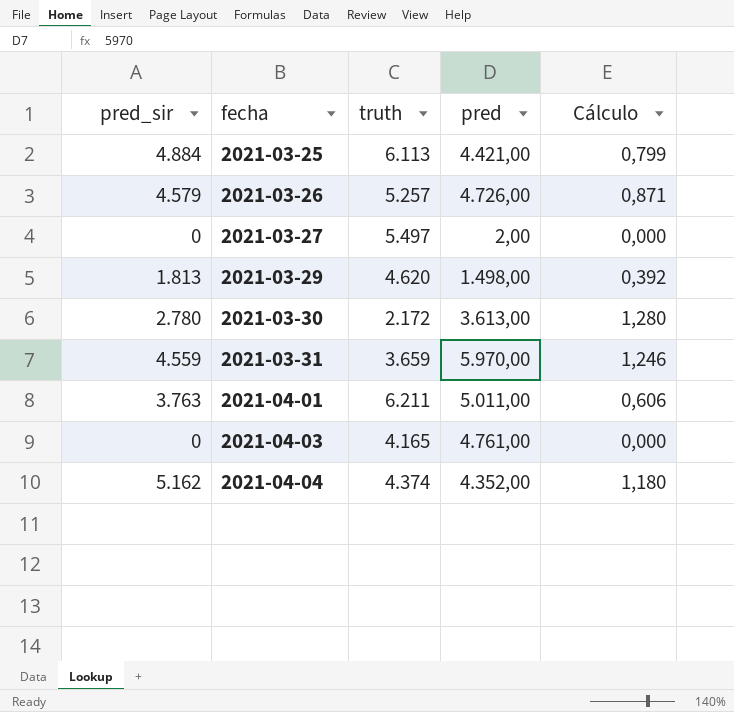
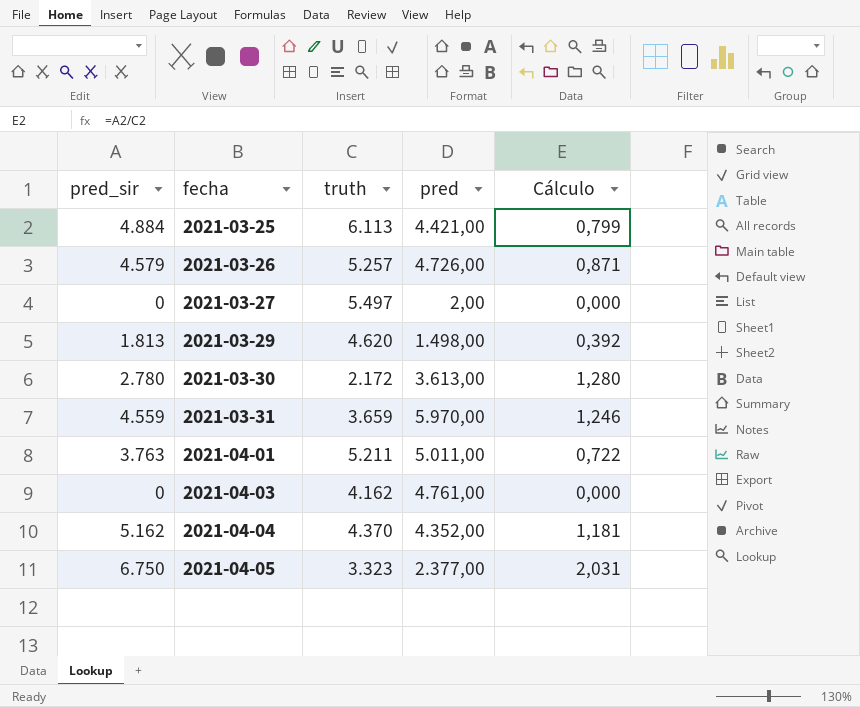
2021-04-01 | truth: 6.211 -> 5.211
2021-04-01 | Cálculo: 0,606 -> 0,722
2021-04-03 | truth: 4.165 -> 4.162
2021-04-04 | truth: 4.374 -> 4.370
2021-04-04 | Cálculo: 1,180 -> 1,181
row 2021-04-05: none -> 6.750 | 3.323 | 2.377,00 | 2,031

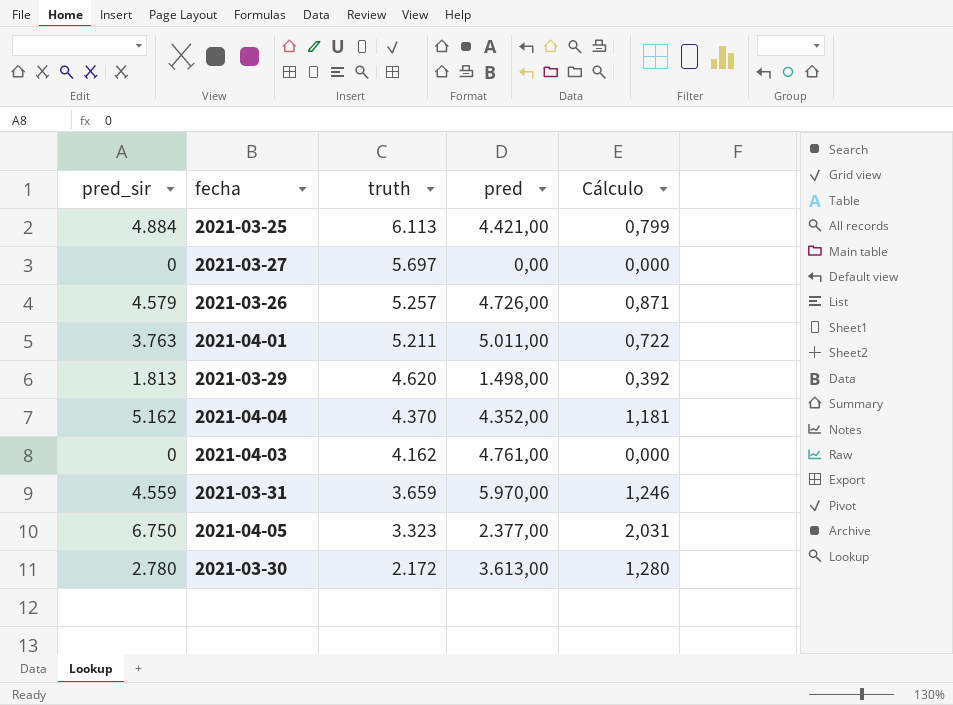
row order: fecha ascending -> truth descending
2021-03-27 | truth: 5.497 -> 5.697
2021-03-27 | pred: 2,00 -> 0,00

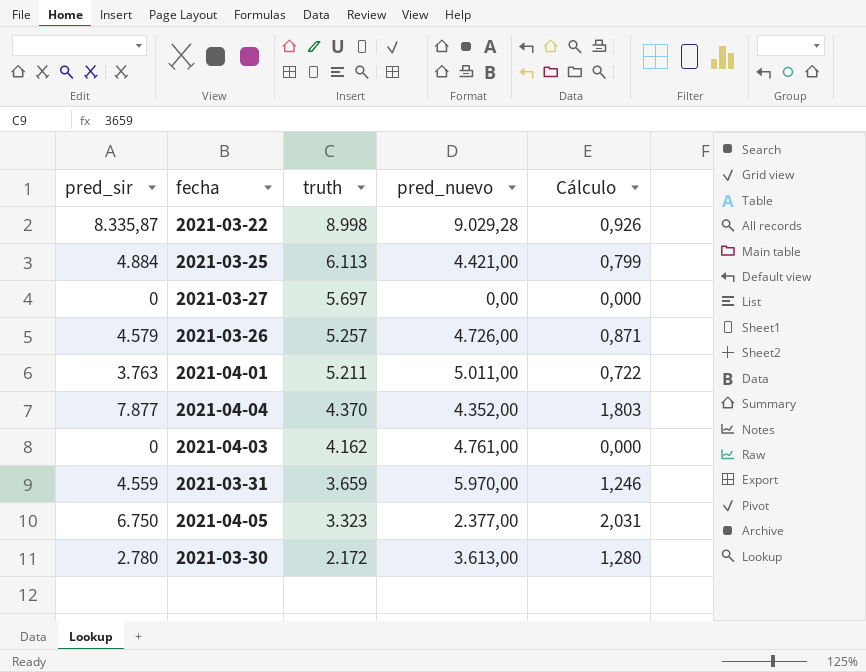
column name: pred -> pred_nuevo
row 2021-03-29: 1.813 | 4.620 | 1.498,00 | 0,392 -> none
row 2021-03-22: none -> 8.335,87 | 8.998 | 9.029,28 | 0,926
2021-04-04 | pred_sir: 5.162 -> 7.877
2021-04-04 | Cálculo: 1,181 -> 1,803

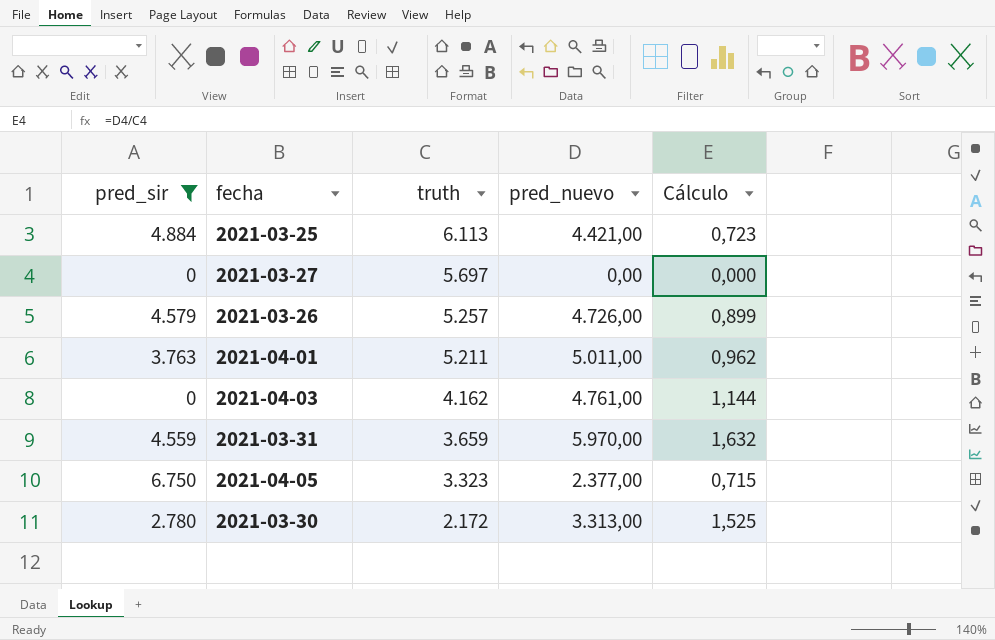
filter: none -> pred_sir <= 6.750
column Cálculo | formula: [pred_sir] / [truth] -> [pred_nuevo] / [truth]
2021-03-30 | pred_nuevo: 3.613,00 -> 3.313,00

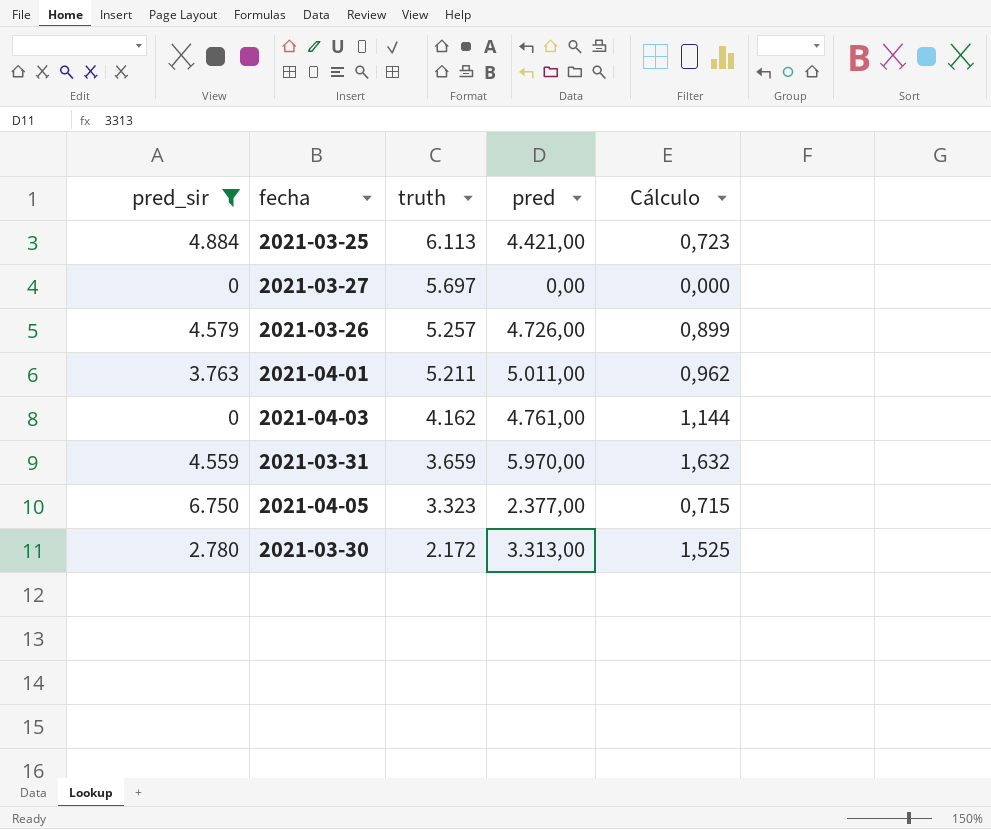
column name: pred_nuevo -> pred

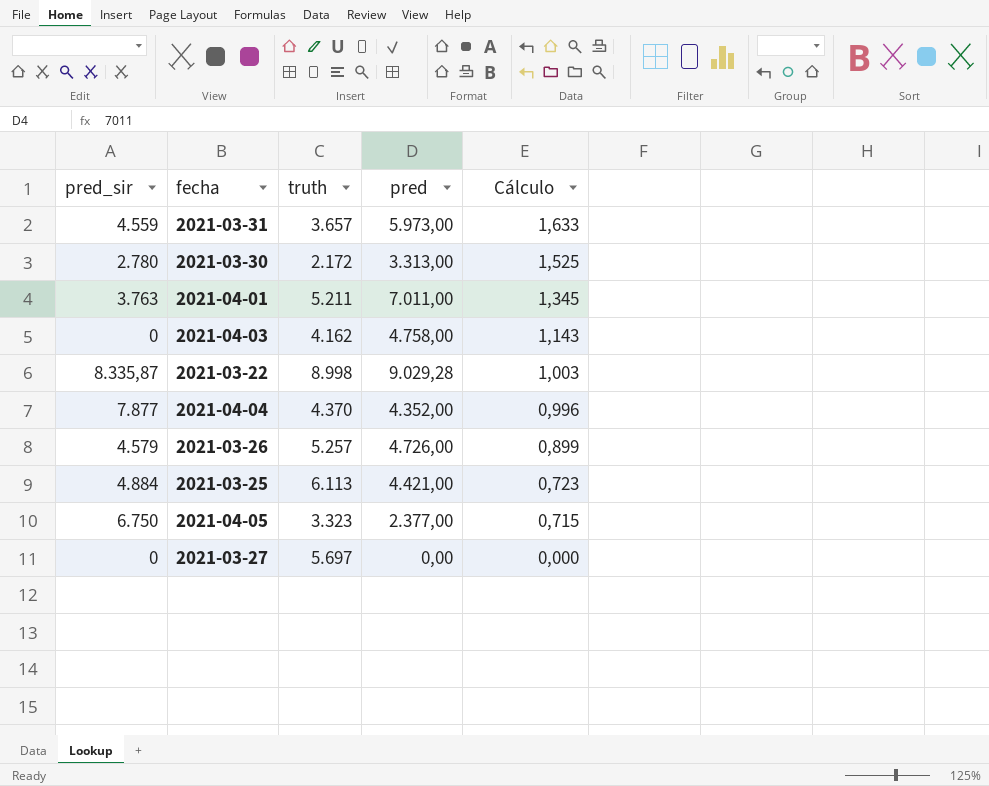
filter: pred_sir <= 6.750 -> none
row order: truth descending -> Cálculo descending
2021-03-31 | truth: 3.659 -> 3.657
2021-03-31 | pred: 5.970,00 -> 5.973,00
2021-03-31 | Cálculo: 1,632 -> 1,633
2021-04-01 | pred: 5.011,00 -> 7.011,00
2021-04-01 | Cálculo: 0,962 -> 1,345
2021-04-03 | pred: 4.761,00 -> 4.758,00
2021-04-03 | Cálculo: 1,144 -> 1,143

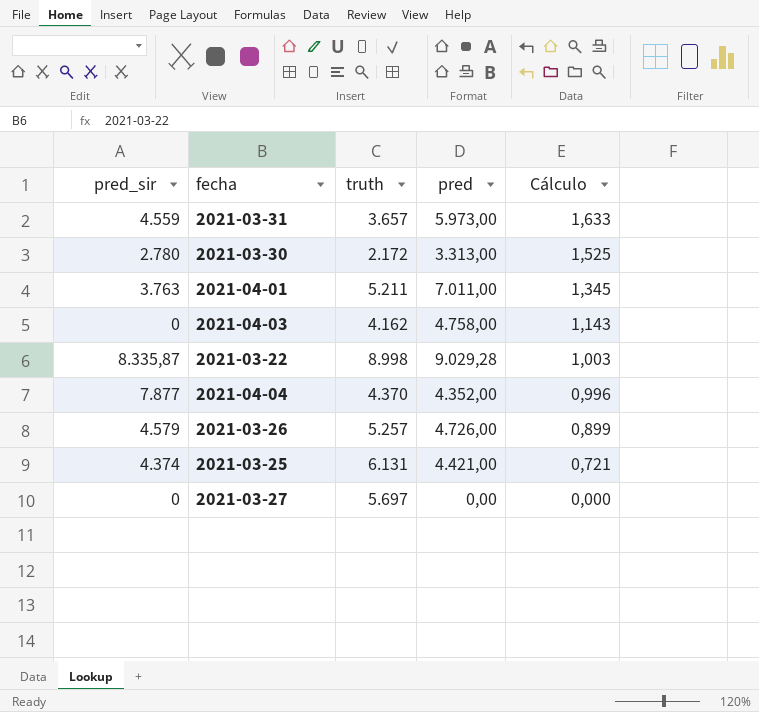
row 2021-04-05: 6.750 | 3.323 | 2.377,00 | 0,715 -> none
2021-03-25 | pred_sir: 4.884 -> 4.374
2021-03-25 | truth: 6.113 -> 6.131
2021-03-25 | Cálculo: 0,723 -> 0,721

